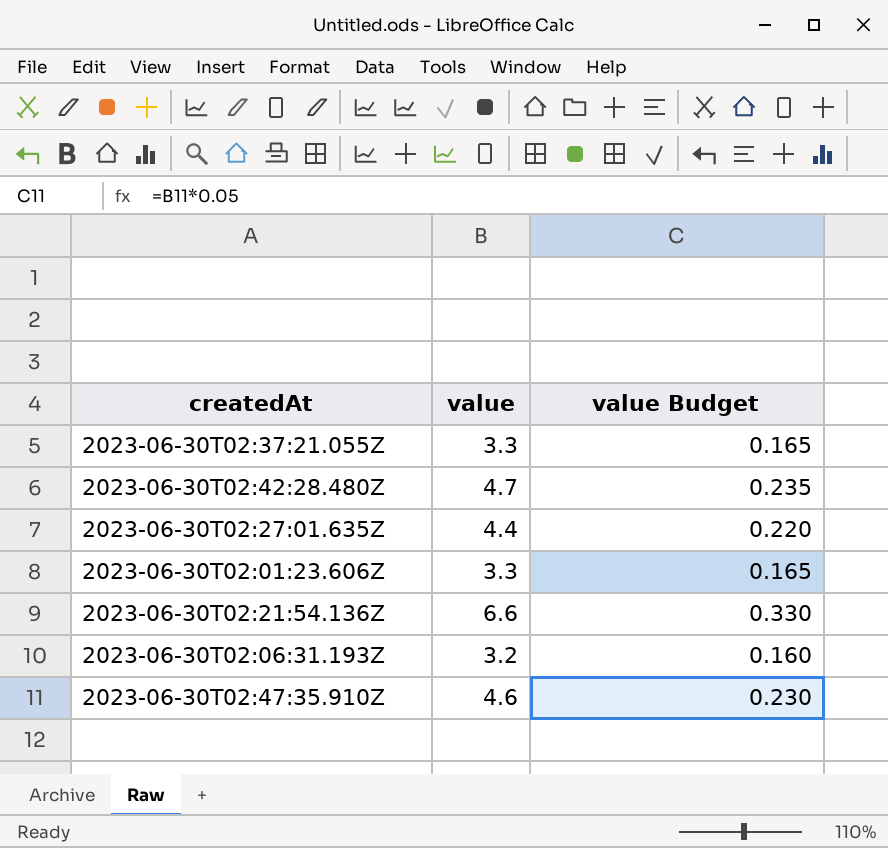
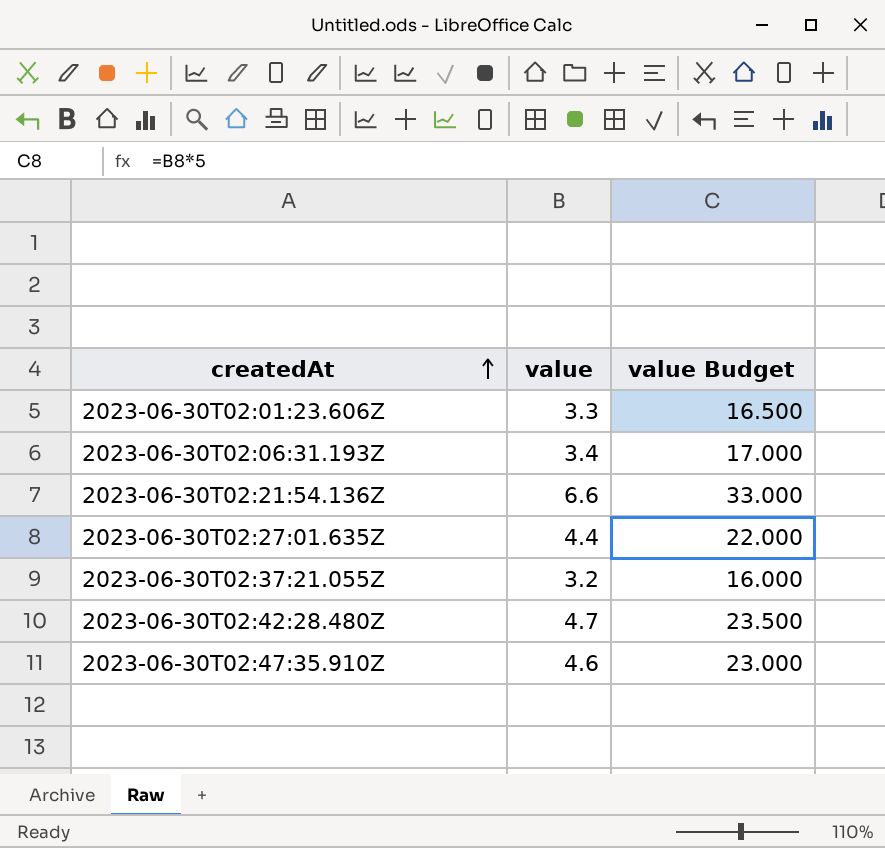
row order: none -> createdAt ascending
column value Budget | formula: [value] * 0.05 -> [value] * 5
2023-06-30T02:06:31.193Z | value: 3.2 -> 3.4
2023-06-30T02:37:21.055Z | value: 3.3 -> 3.2

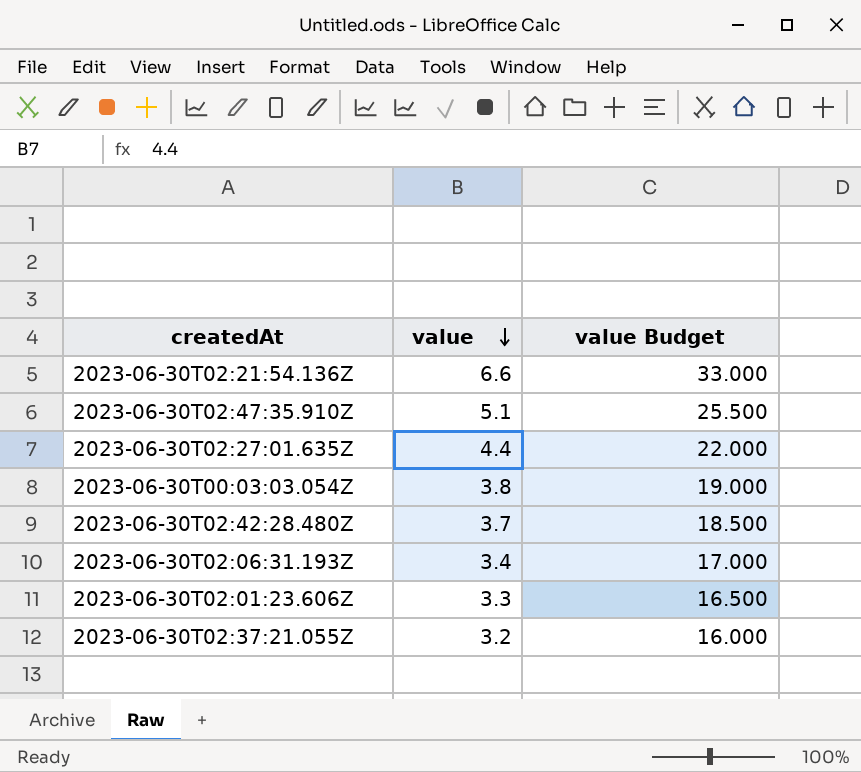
row order: createdAt ascending -> value descending
2023-06-30T02:47:35.910Z | value: 4.6 -> 5.1
2023-06-30T02:47:35.910Z | value Budget: 23.000 -> 25.500
row 2023-06-30T00:03:03.054Z: none -> 3.8 | 19.000
2023-06-30T02:42:28.480Z | value: 4.7 -> 3.7
2023-06-30T02:42:28.480Z | value Budget: 23.500 -> 18.500

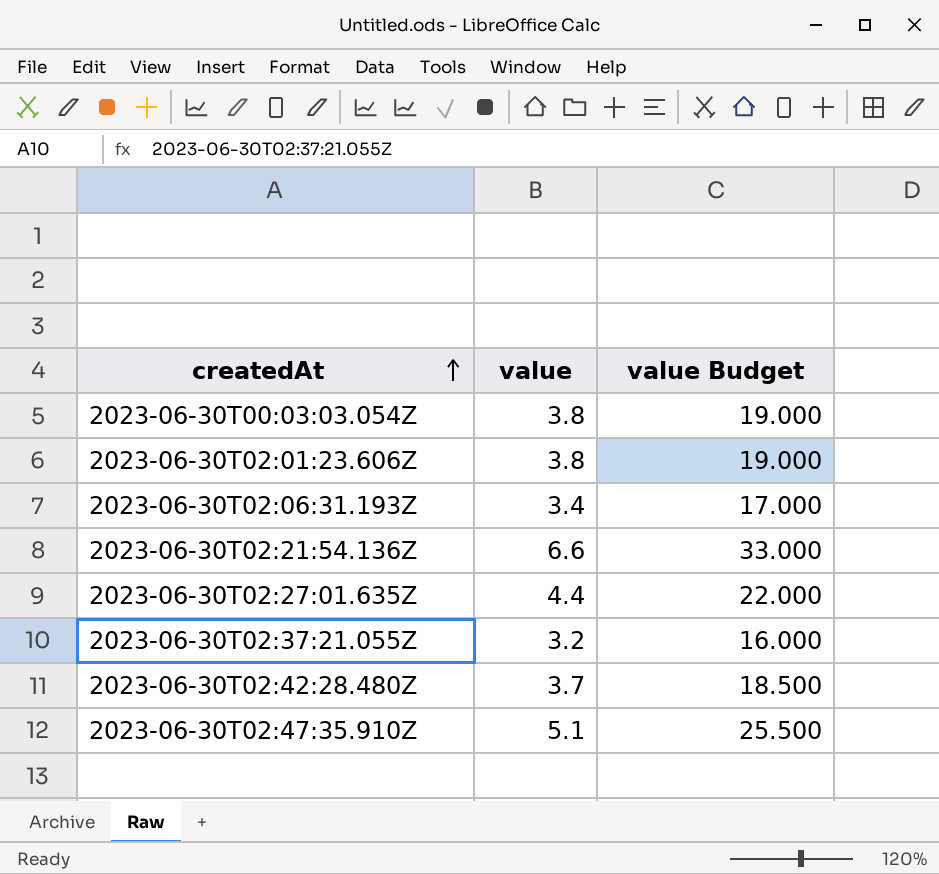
row order: value descending -> createdAt ascending
2023-06-30T02:01:23.606Z | value: 3.3 -> 3.8
2023-06-30T02:01:23.606Z | value Budget: 16.500 -> 19.000

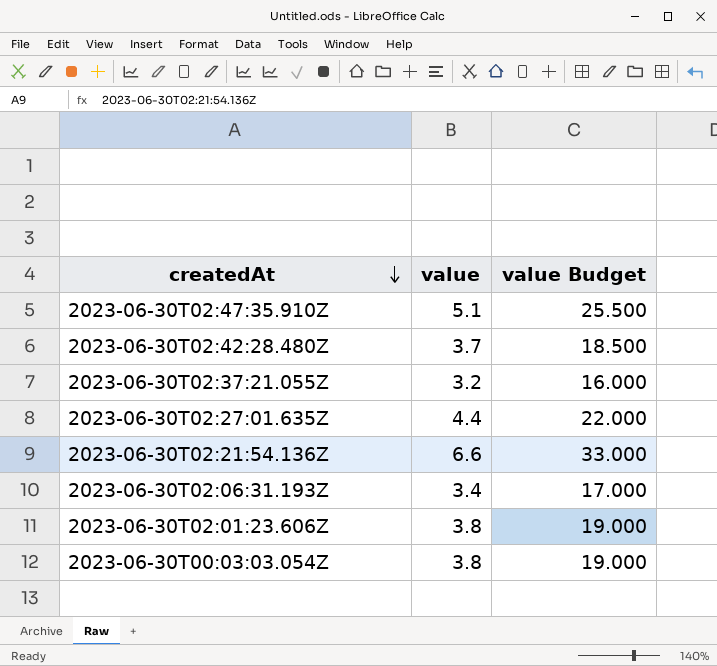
row order: createdAt ascending -> createdAt descending

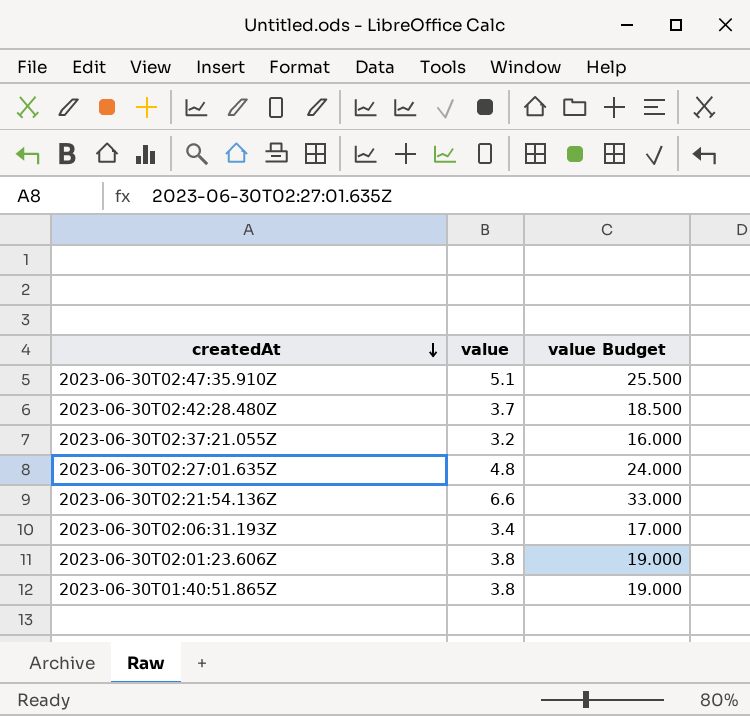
row 2023-06-30T00:03:03.054Z: 3.8 | 19.000 -> none
2023-06-30T02:27:01.635Z | value: 4.4 -> 4.8
2023-06-30T02:27:01.635Z | value Budget: 22.000 -> 24.000
row 2023-06-30T01:40:51.865Z: none -> 3.8 | 19.000

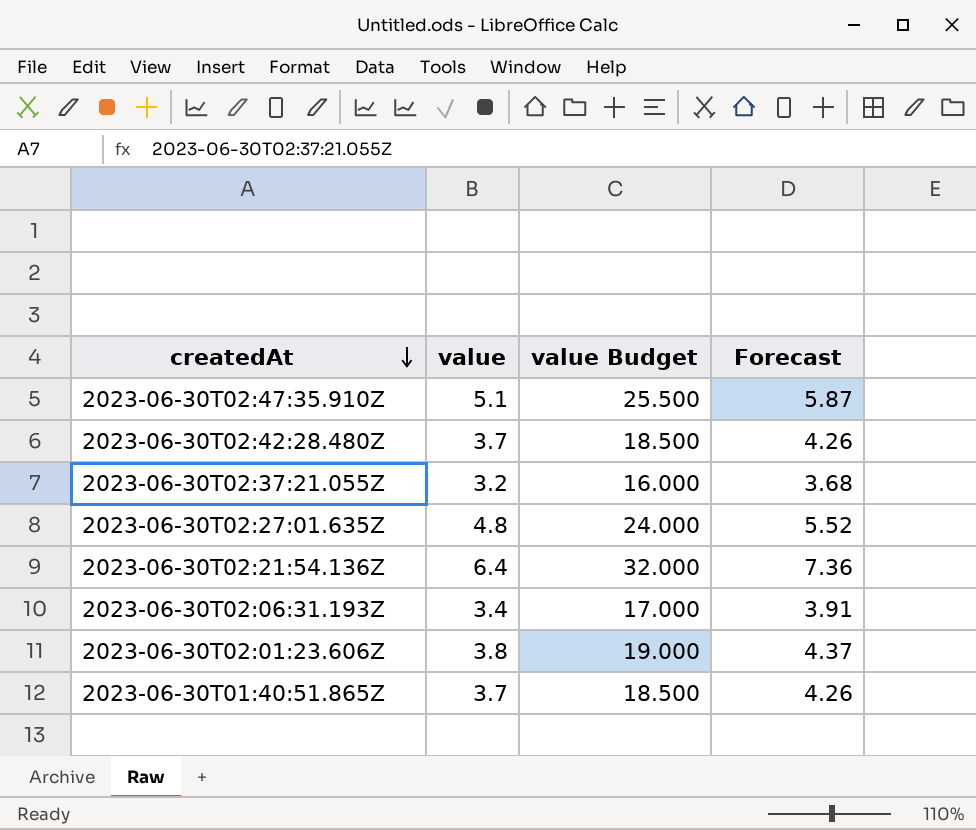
column Forecast | formula: none -> [value] * 1.15
2023-06-30T02:21:54.136Z | value: 6.6 -> 6.4
2023-06-30T02:21:54.136Z | value Budget: 33.000 -> 32.000
2023-06-30T01:40:51.865Z | value: 3.8 -> 3.7
2023-06-30T01:40:51.865Z | value Budget: 19.000 -> 18.500

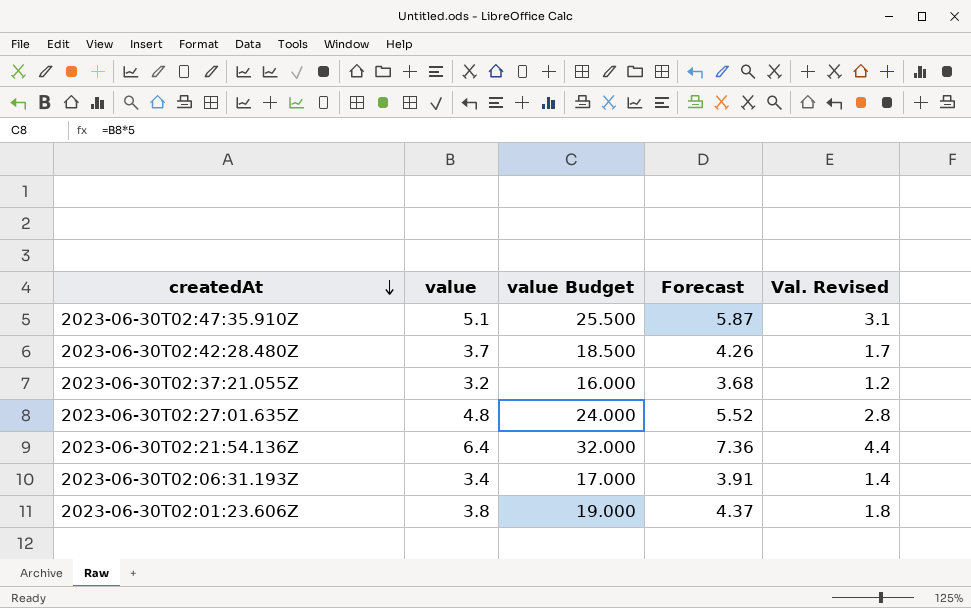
column Val. Revised | formula: none -> [value] - 2
row 2023-06-30T01:40:51.865Z: 3.7 | 18.500 | 4.26 -> none

